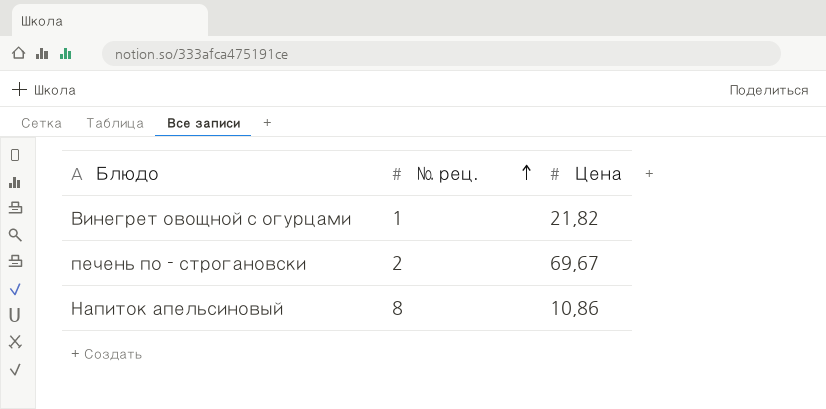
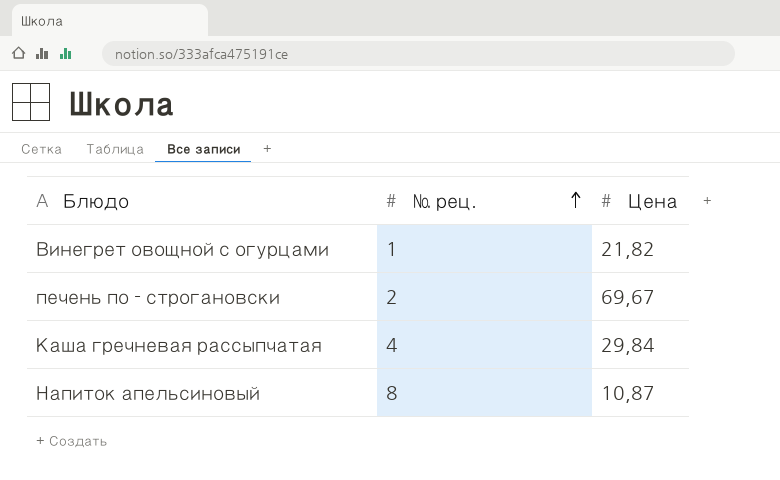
row Каша гречневая рассыпчатая: none -> 4 | 29,84
Напиток апельсиновый | Цена: 10,86 -> 10,87

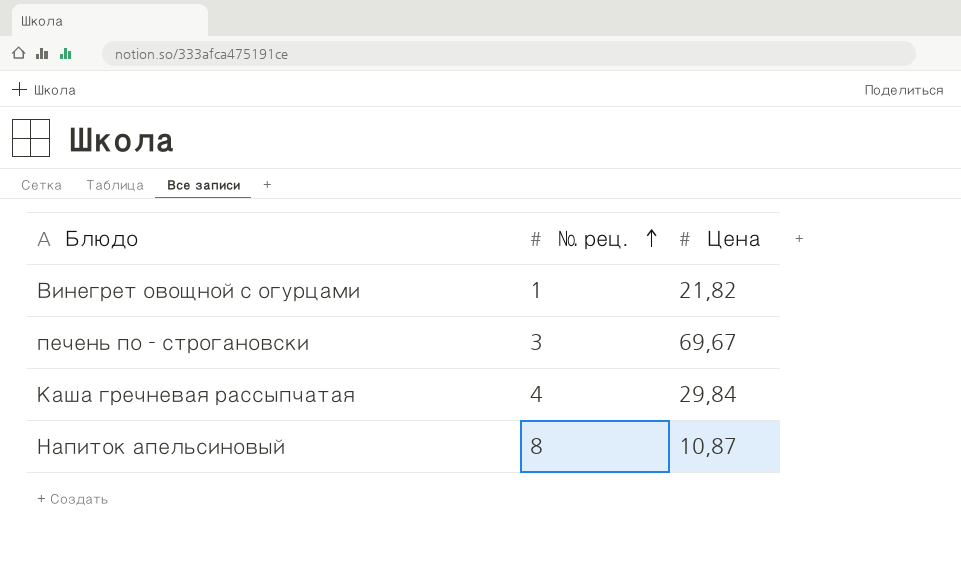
печень по - строгановски | № рец.: 2 -> 3

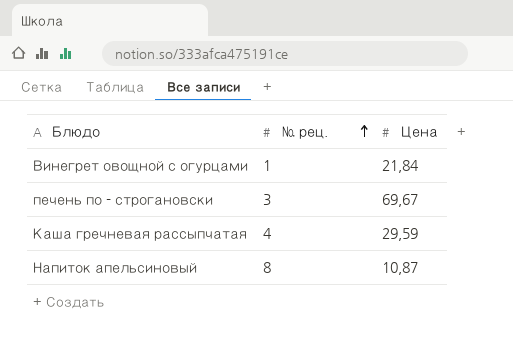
Винегрет овощной с огурцами | Цена: 21,82 -> 21,84
Каша гречневая рассыпчатая | Цена: 29,84 -> 29,59

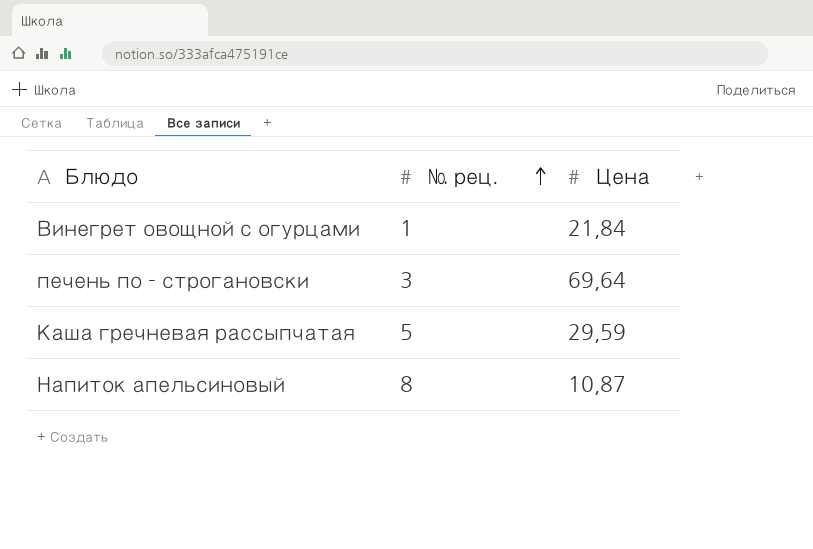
печень по - строгановски | Цена: 69,67 -> 69,64
Каша гречневая рассыпчатая | № рец.: 4 -> 5

